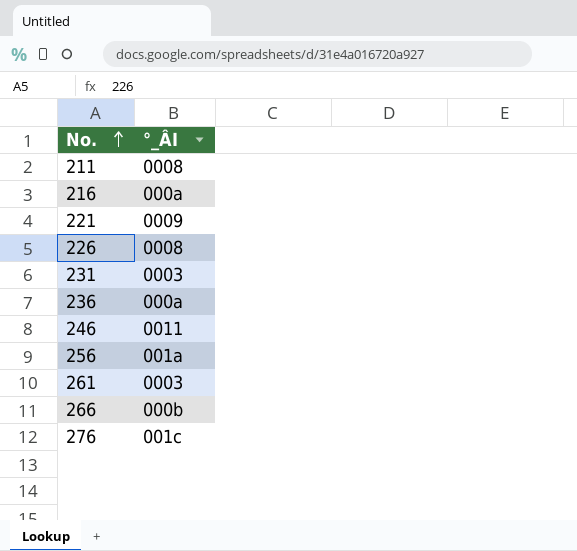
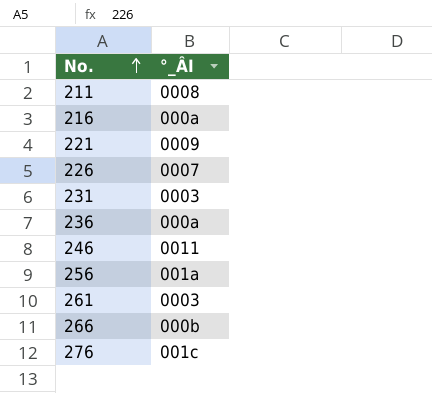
226 | °_ÂI: 0008 -> 0007

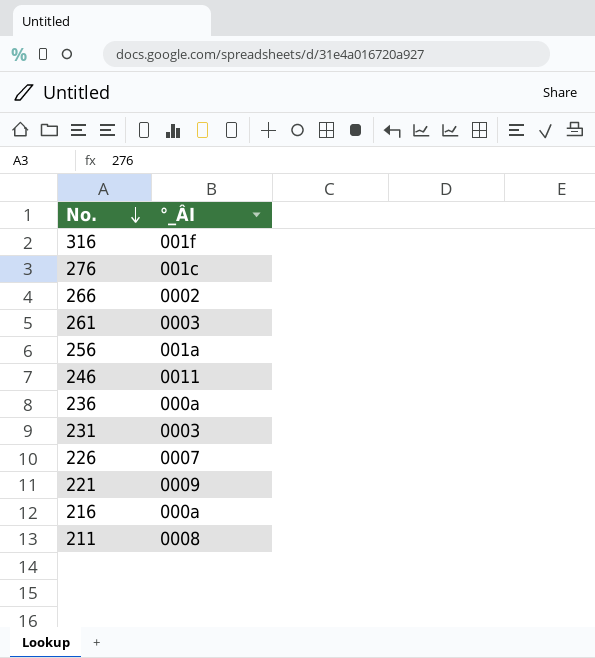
row order: No. ascending -> No. descending
row 316: none -> 001f
266 | °_ÂI: 000b -> 0002

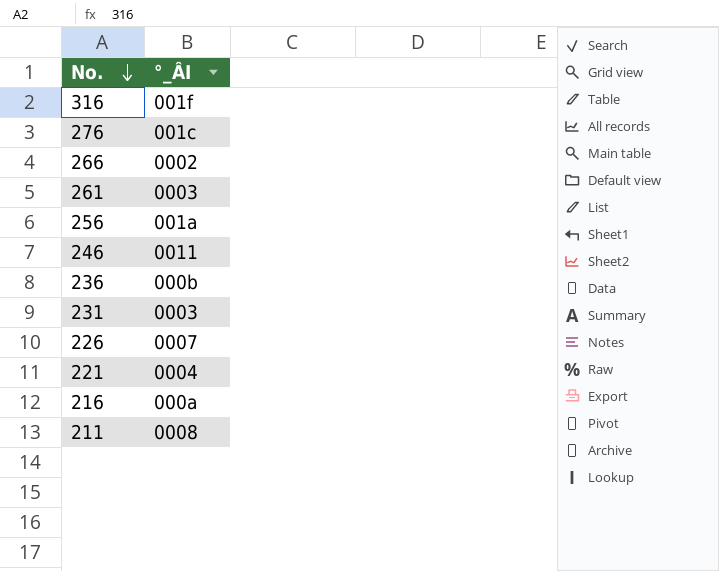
236 | °_ÂI: 000a -> 000b
221 | °_ÂI: 0009 -> 0004

